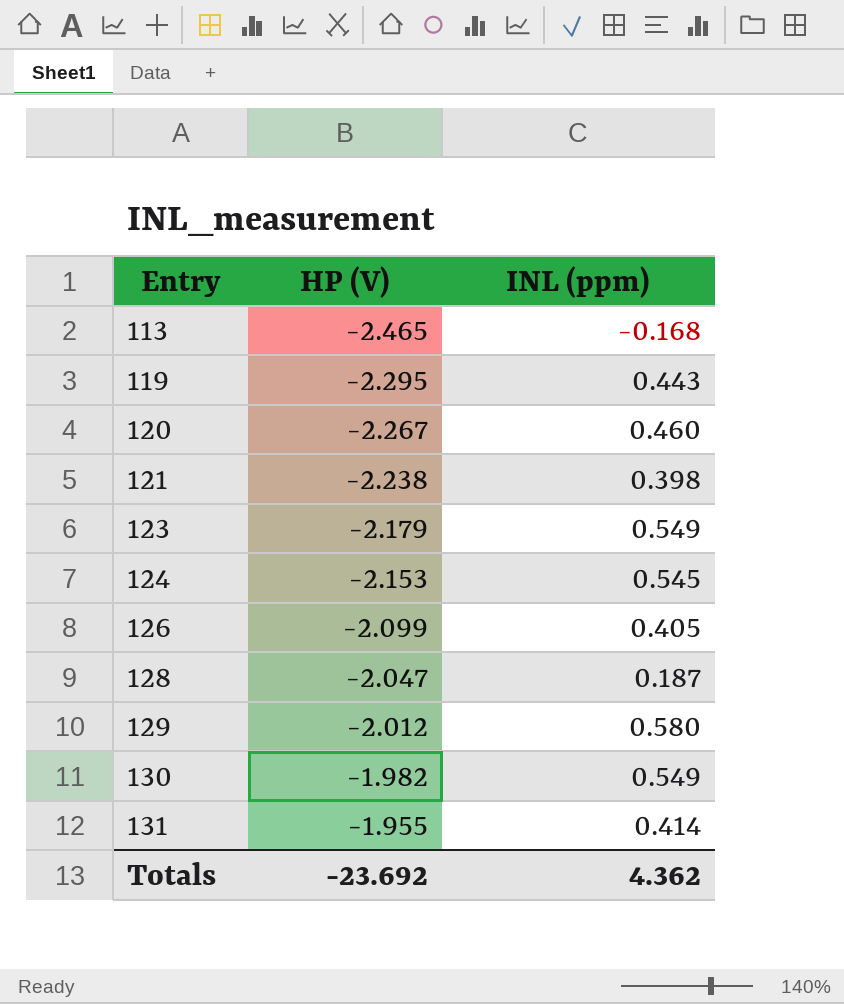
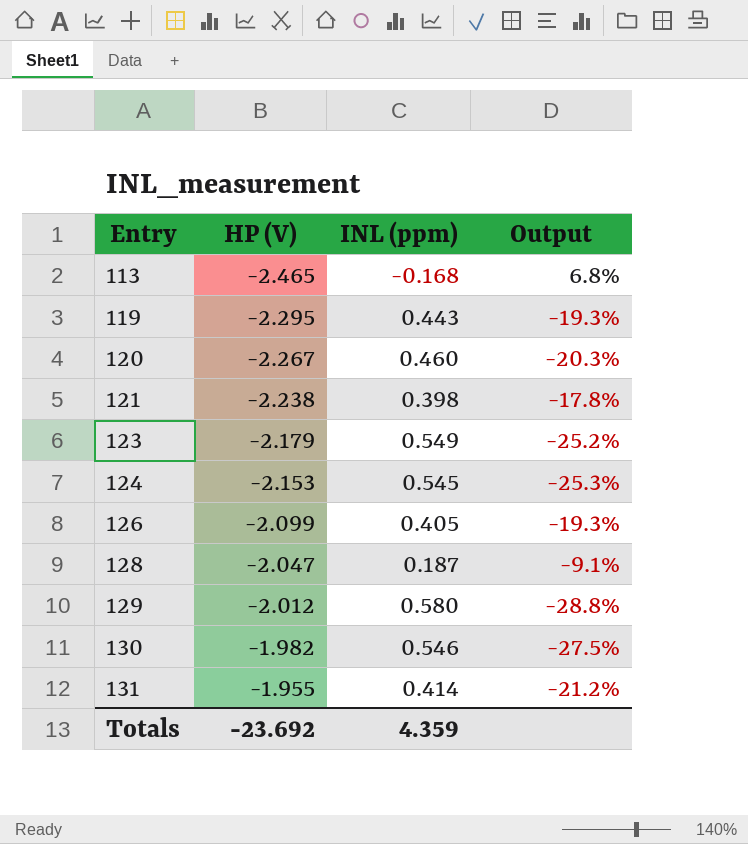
column Output | formula: none -> [INL (ppm)] / [HP (V)]
130 | INL (ppm): 0.549 -> 0.546
Totals | INL (ppm): 4.362 -> 4.359

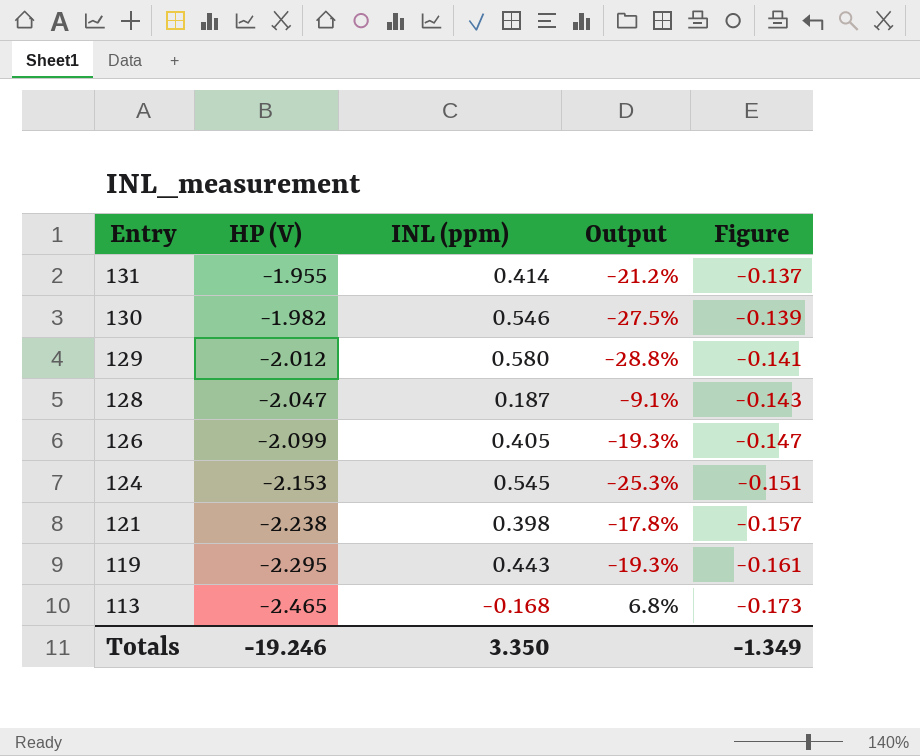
row order: Entry ascending -> Entry descending
column Figure | formula: none -> [HP (V)] * 0.07
row 120: -2.267 | 0.460 | -20.3% -> none
row 123: -2.179 | 0.549 | -25.2% -> none
Totals | HP (V): -23.692 -> -19.246
Totals | INL (ppm): 4.359 -> 3.350

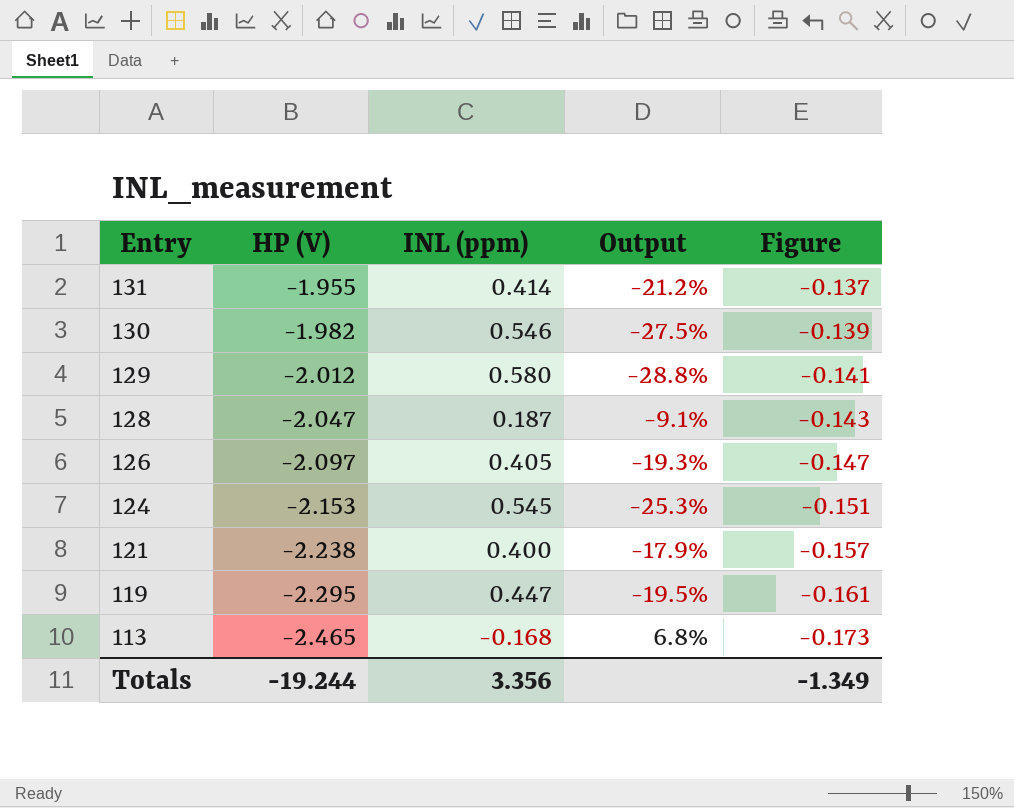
126 | HP (V): -2.099 -> -2.097
121 | INL (ppm): 0.398 -> 0.400
121 | Output: -17.8% -> -17.9%
119 | INL (ppm): 0.443 -> 0.447
119 | Output: -19.3% -> -19.5%
Totals | HP (V): -19.246 -> -19.244
Totals | INL (ppm): 3.350 -> 3.356

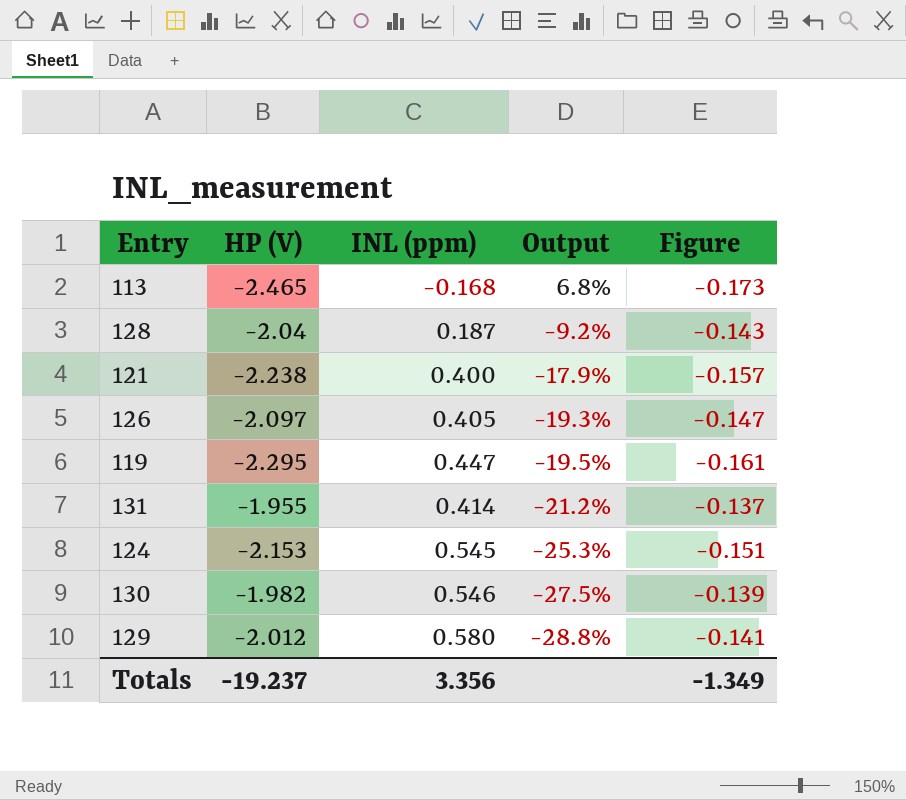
row order: Entry descending -> Output descending
128 | HP (V): -2.047 -> -2.04
128 | Output: -9.1% -> -9.2%
Totals | HP (V): -19.244 -> -19.237

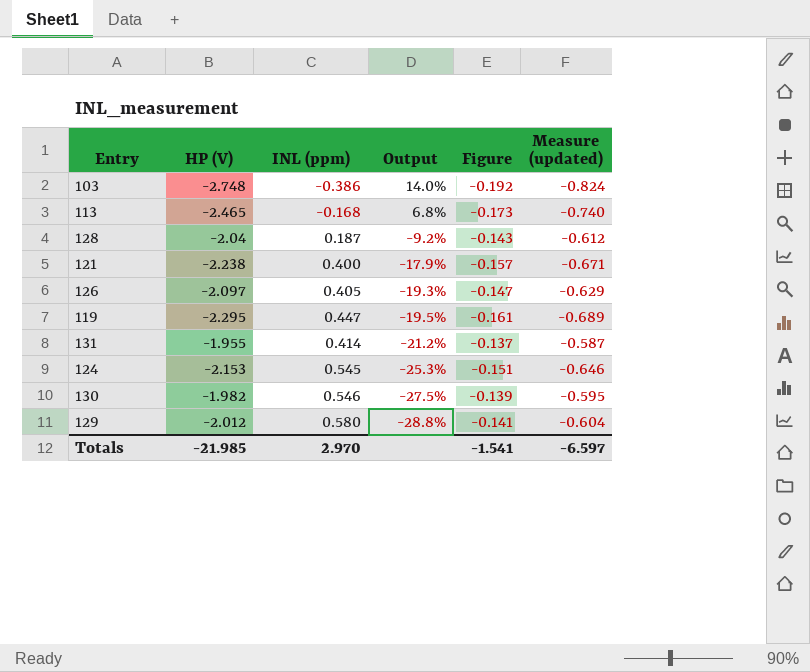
column Measure (updated) | formula: none -> [HP (V)] * 0.3
row 103: none -> -2.748 | -0.386 | 14.0% | -0.192 | -0.824
Totals | HP (V): -19.237 -> -21.985
Totals | INL (ppm): 3.356 -> 2.970
Totals | Figure: -1.349 -> -1.541

